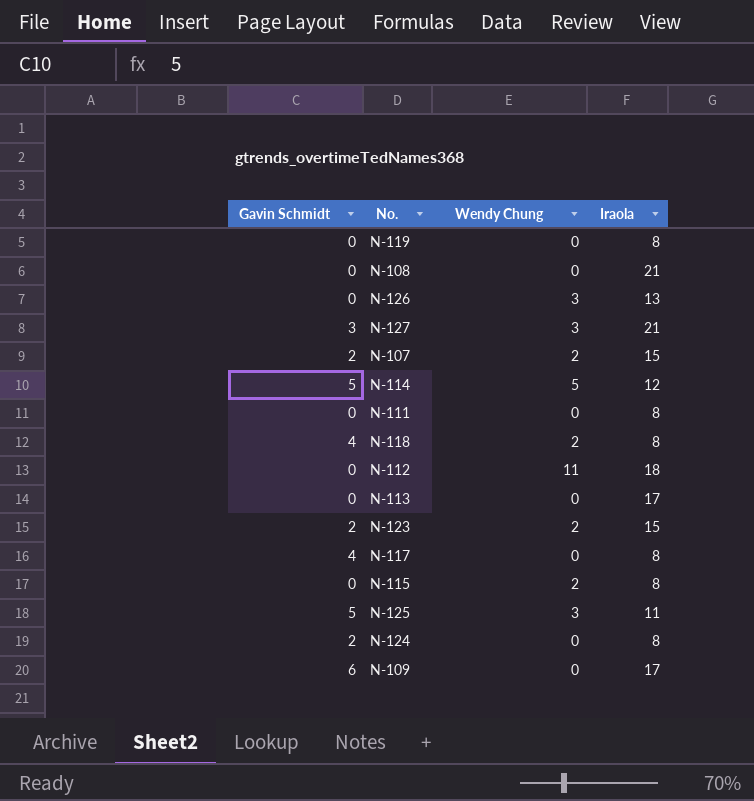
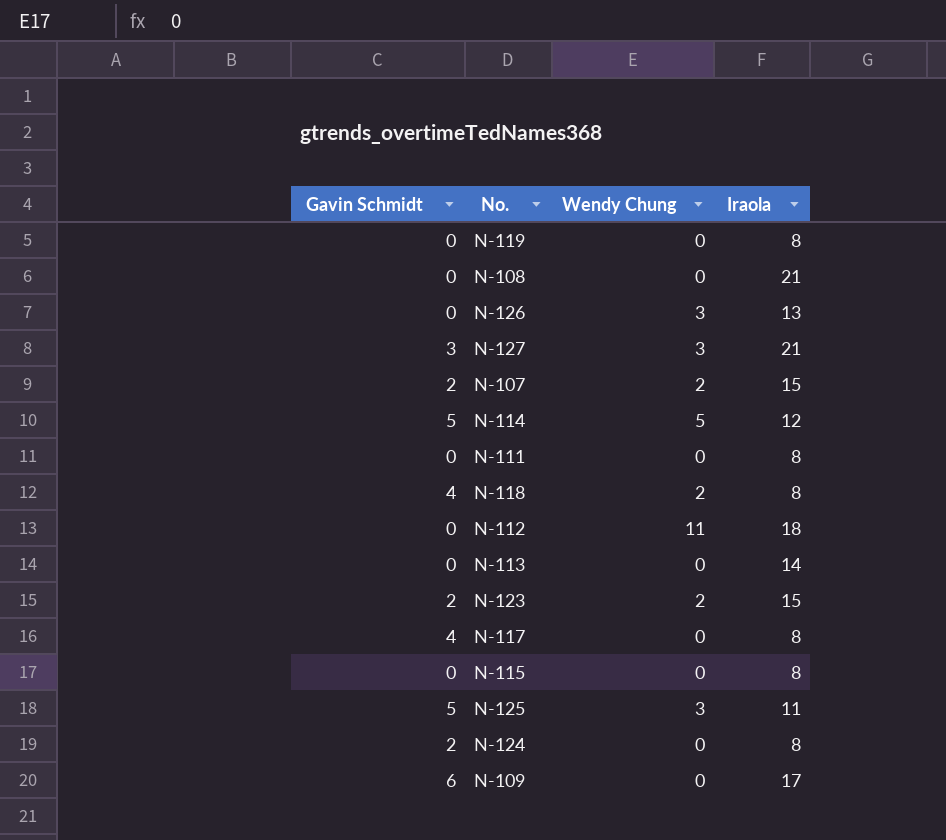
N-113 | Iraola: 17 -> 14
N-115 | Wendy Chung: 2 -> 0

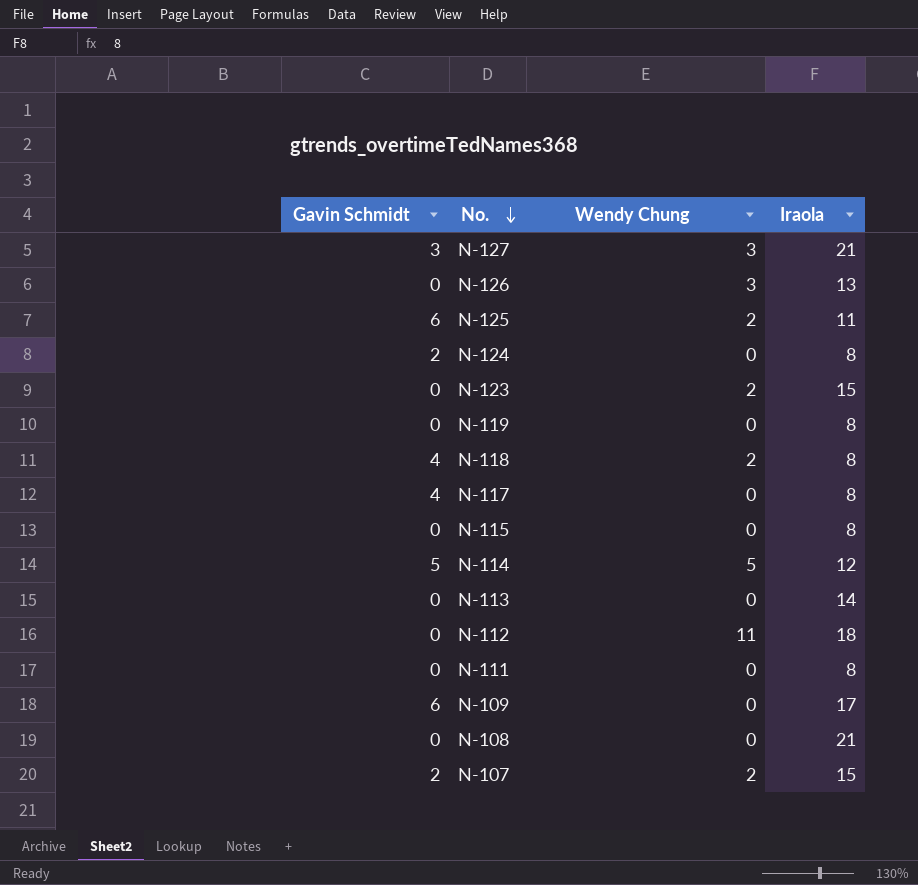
row order: none -> No. descending
N-125 | Gavin Schmidt: 5 -> 6
N-125 | Wendy Chung: 3 -> 2
N-123 | Gavin Schmidt: 2 -> 0

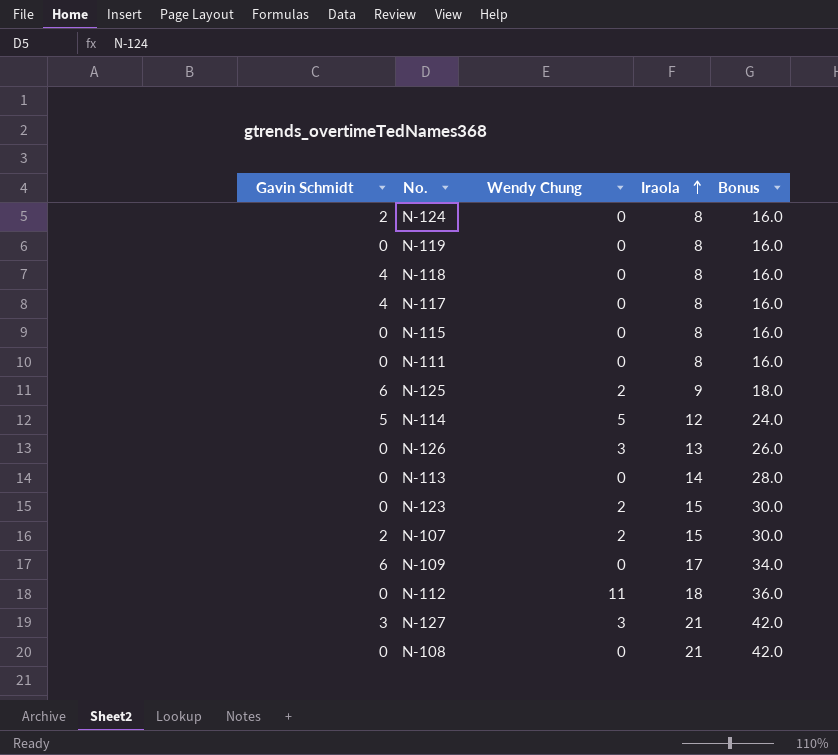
row order: No. descending -> Iraola ascending
column Bonus | formula: none -> [Iraola] * 2
N-118 | Wendy Chung: 2 -> 0
N-125 | Iraola: 11 -> 9

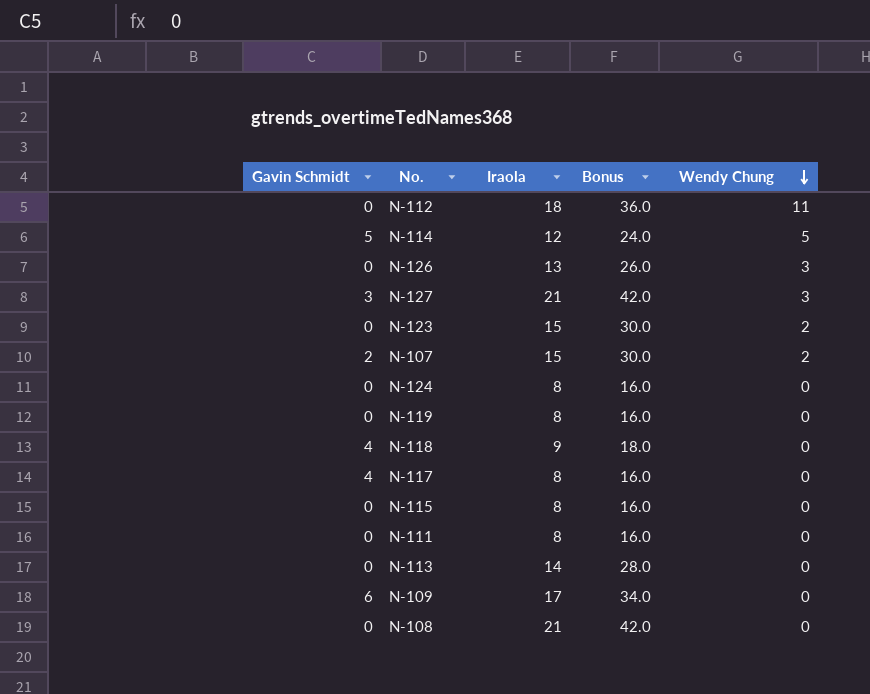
row order: Iraola ascending -> Wendy Chung descending
column Wendy Chung | position: 3 -> 5
row N-125: 6 | 2 | 9 | 18.0 -> none
N-124 | Gavin Schmidt: 2 -> 0
N-118 | Iraola: 8 -> 9
N-118 | Bonus: 16.0 -> 18.0

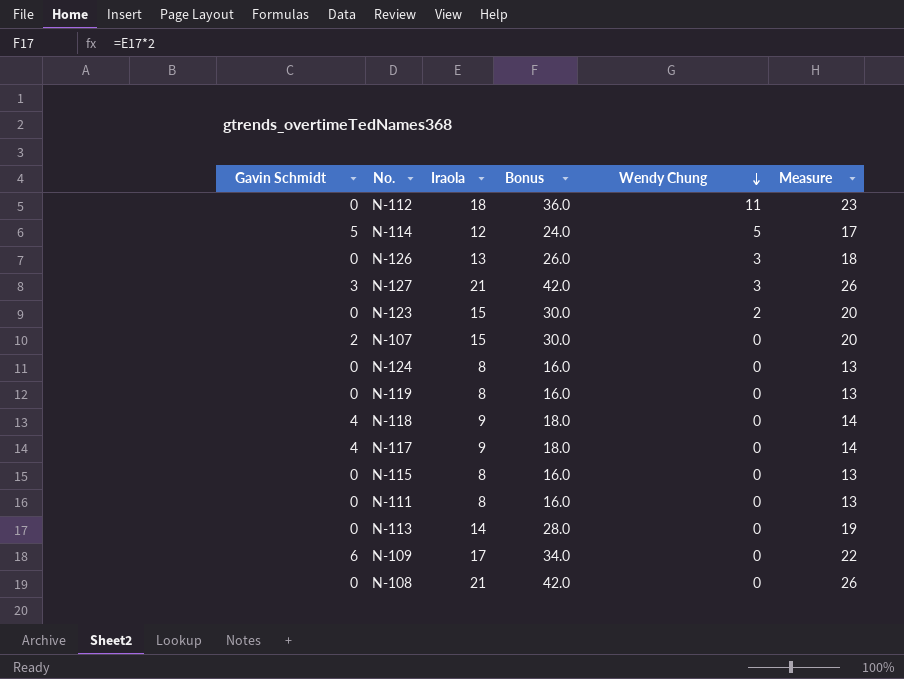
column Measure | formula: none -> [Iraola] + 5
N-107 | Wendy Chung: 2 -> 0
N-117 | Iraola: 8 -> 9
N-117 | Bonus: 16.0 -> 18.0

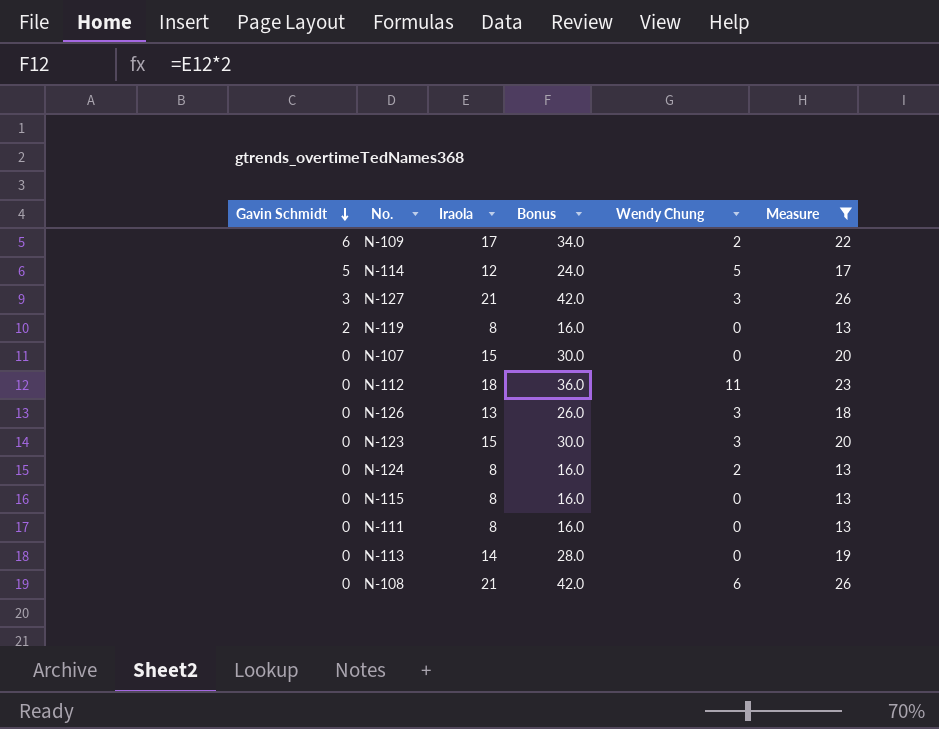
filter: none -> Measure != 14
row order: Wendy Chung descending -> Gavin Schmidt descending
N-109 | Wendy Chung: 0 -> 2
N-119 | Gavin Schmidt: 0 -> 2
N-107 | Gavin Schmidt: 2 -> 0
N-123 | Wendy Chung: 2 -> 3
N-124 | Wendy Chung: 0 -> 2
N-108 | Wendy Chung: 0 -> 6

